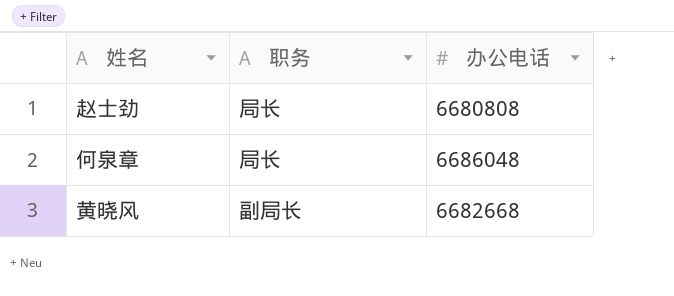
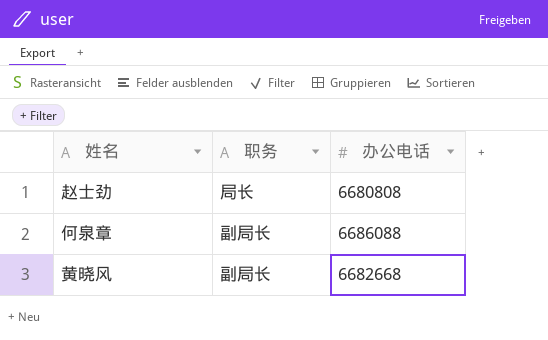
何泉章 | 职务: 局长 -> 副局长
何泉章 | 办公电话: 6686048 -> 6686088

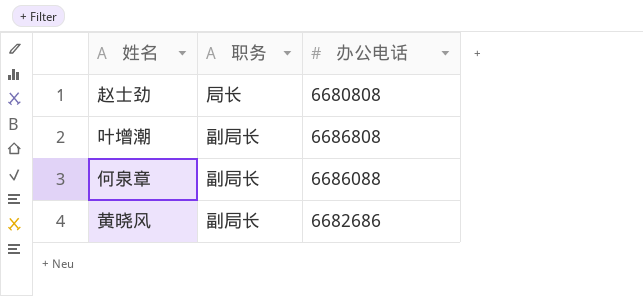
row 叶增潮: none -> 副局长 | 6686808
黄晓风 | 办公电话: 6682668 -> 6682686

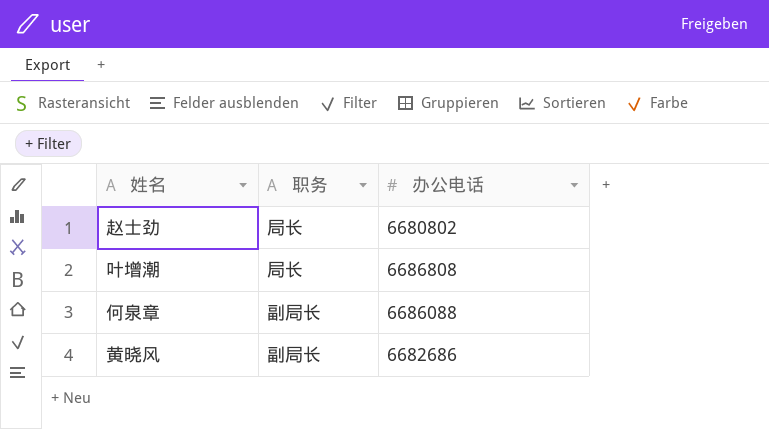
赵士劲 | 办公电话: 6680808 -> 6680802
叶增潮 | 职务: 副局长 -> 局长

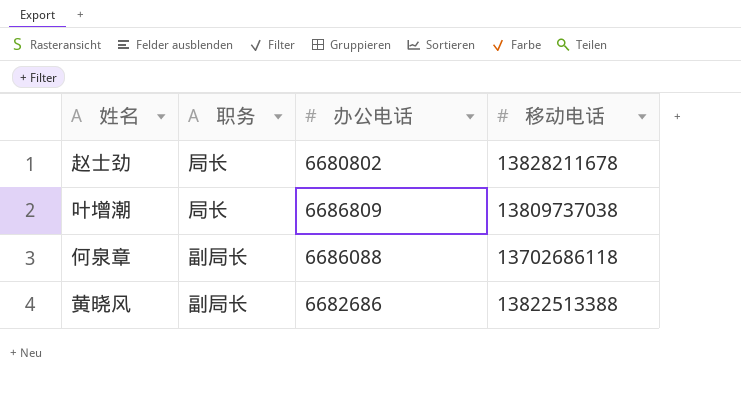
column 移动电话 | position: none -> 4
叶增潮 | 办公电话: 6686808 -> 6686809

